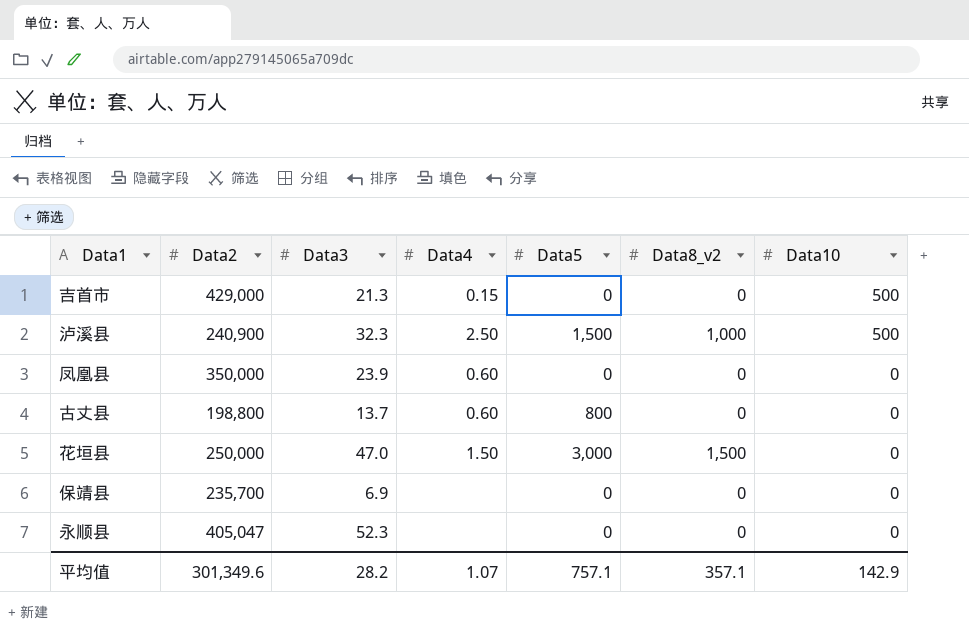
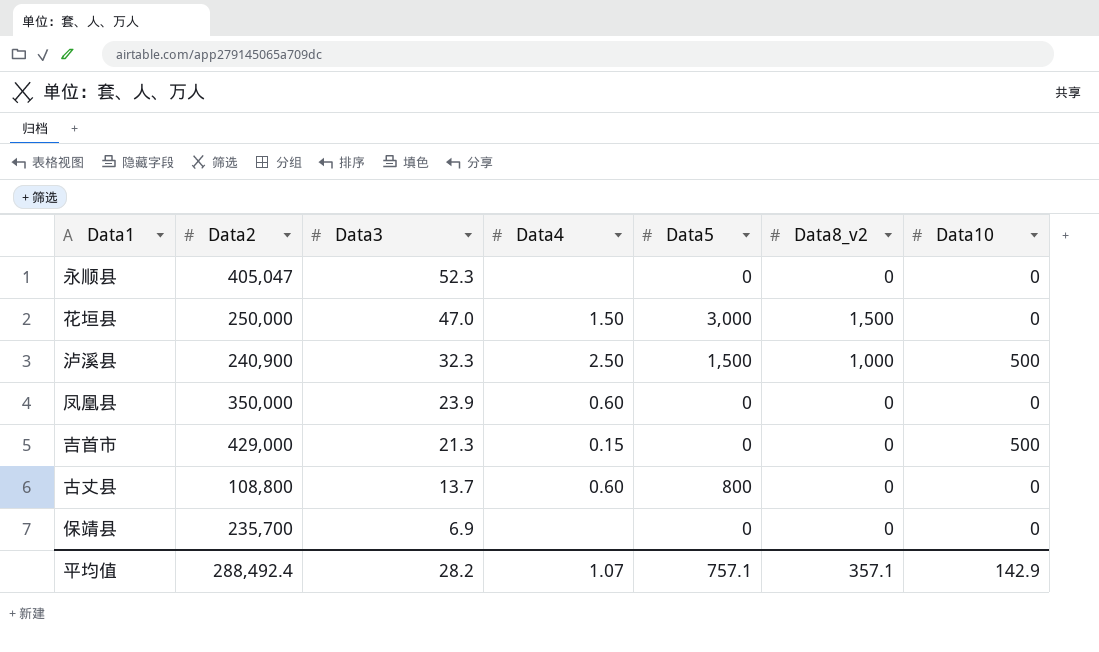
row order: Data10 descending -> Data3 descending
古丈县 | Data2: 198,800 -> 108,800
平均值 | Data2: 301,349.6 -> 288,492.4

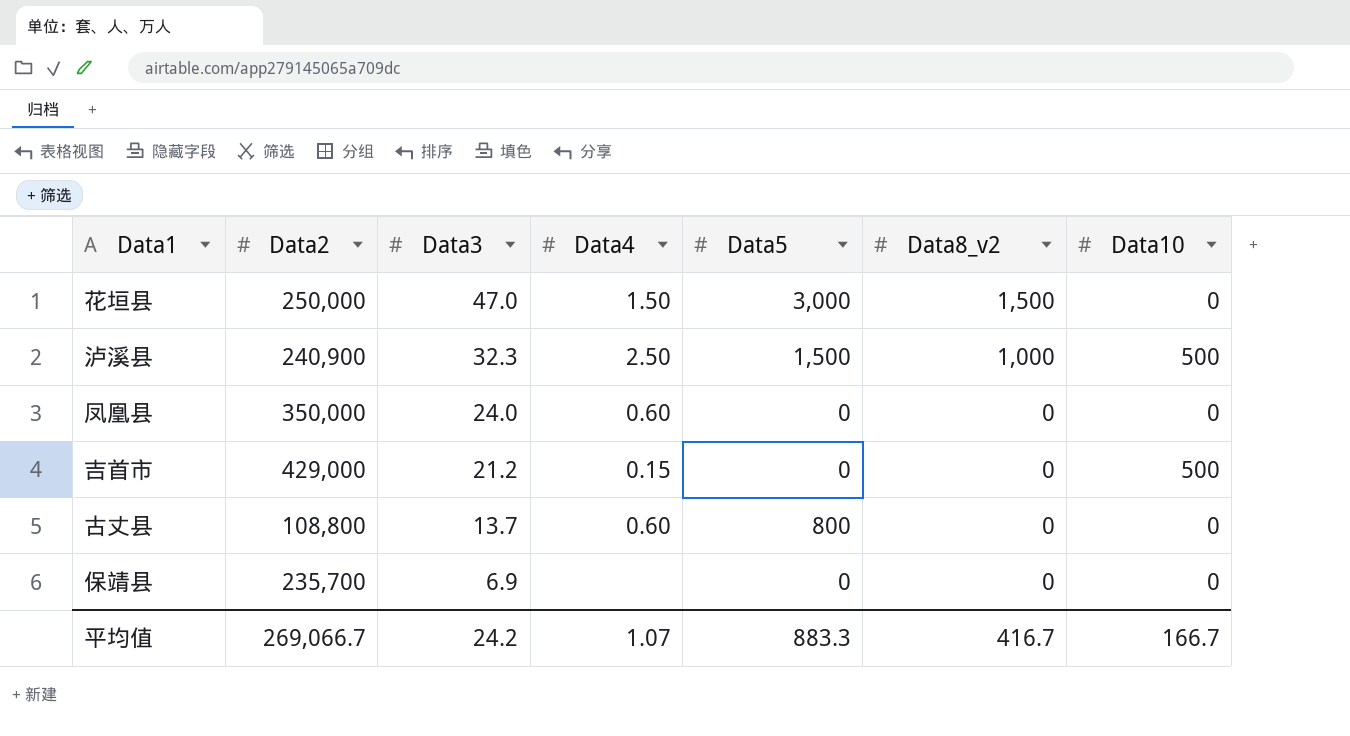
row 永顺县: 405,047 | 52.3 | none | 0 | 0 | 0 -> none
凤凰县 | Data3: 23.9 -> 24.0
吉首市 | Data3: 21.3 -> 21.2
平均值 | Data2: 288,492.4 -> 269,066.7
平均值 | Data3: 28.2 -> 24.2
平均值 | Data5: 757.1 -> 883.3
平均值 | Data8_v2: 357.1 -> 416.7
平均值 | Data10: 142.9 -> 166.7

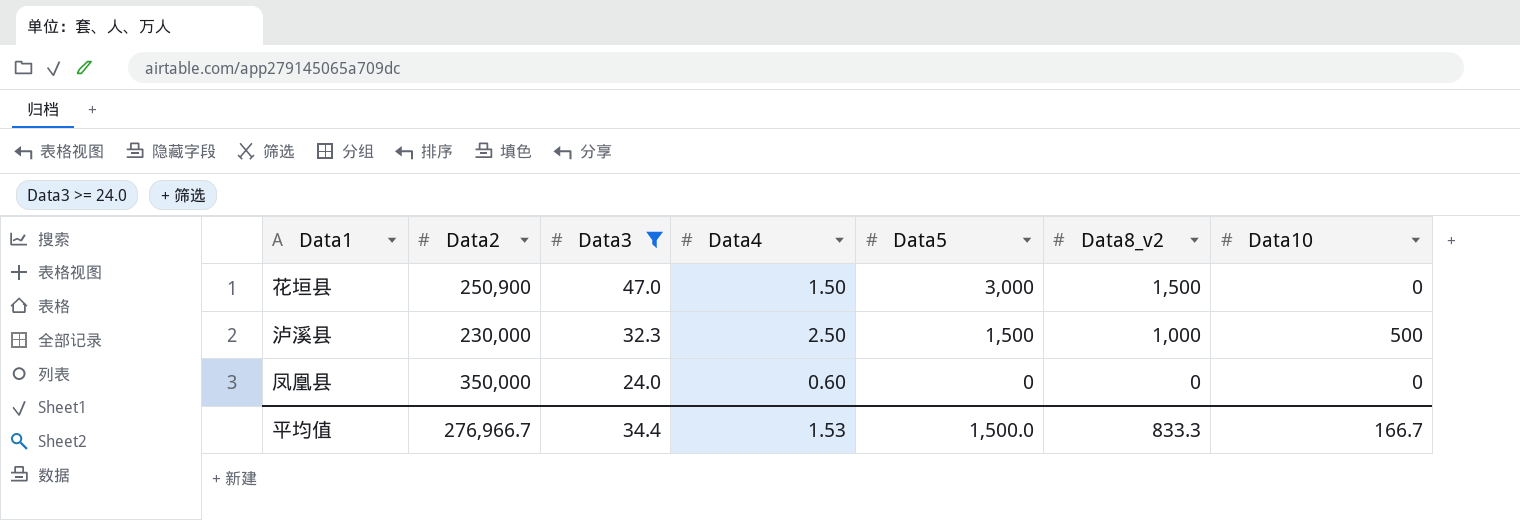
filter: none -> Data3 >= 24.0
花垣县 | Data2: 250,000 -> 250,900
泸溪县 | Data2: 240,900 -> 230,000
平均值 | Data2: 269,066.7 -> 276,966.7
平均值 | Data3: 24.2 -> 34.4
平均值 | Data4: 1.07 -> 1.53
平均值 | Data5: 883.3 -> 1,500.0
平均值 | Data8_v2: 416.7 -> 833.3

